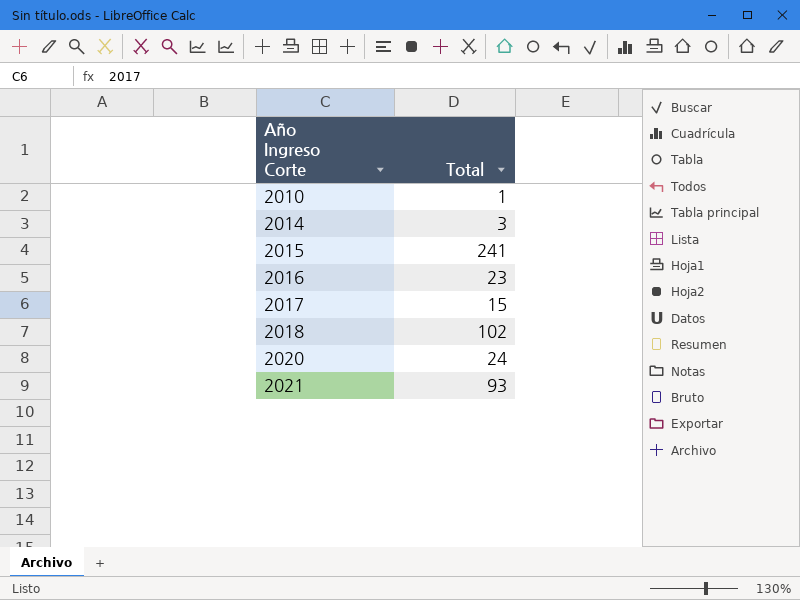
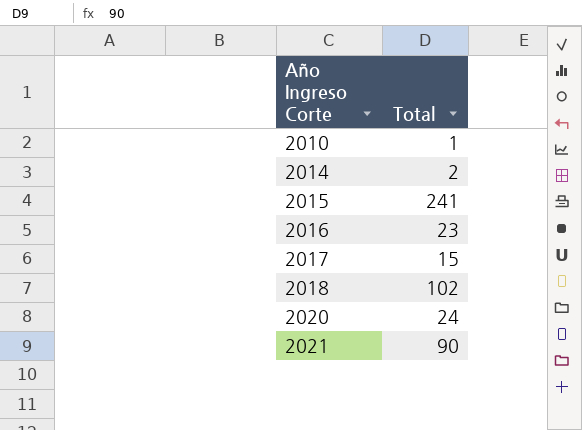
2014 | Total: 3 -> 2
2021 | Total: 93 -> 90

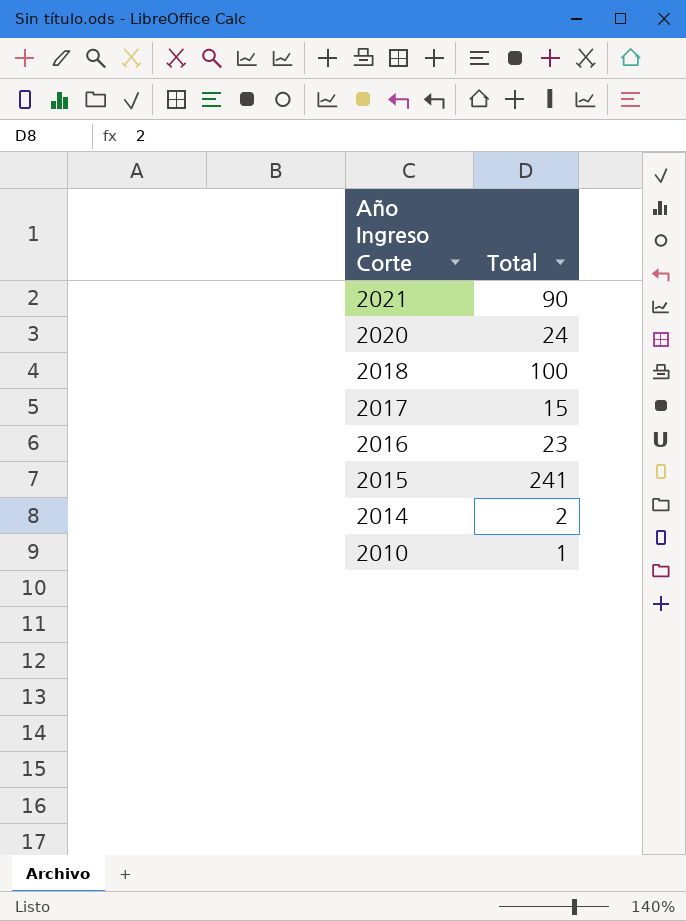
row order: Año Ingreso Corte ascending -> Año Ingreso Corte descending
2018 | Total: 102 -> 100

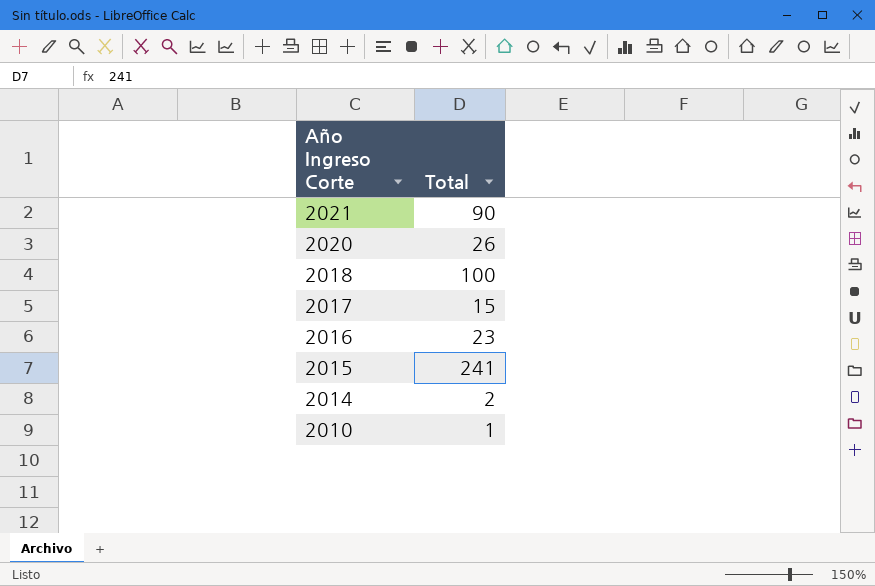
2020 | Total: 24 -> 26

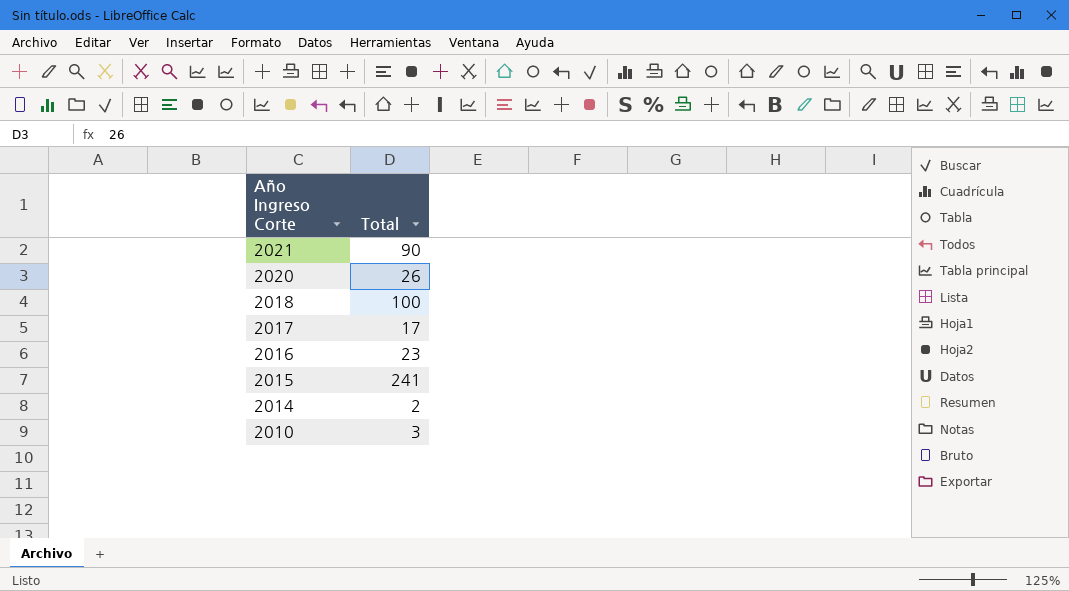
2017 | Total: 15 -> 17
2010 | Total: 1 -> 3

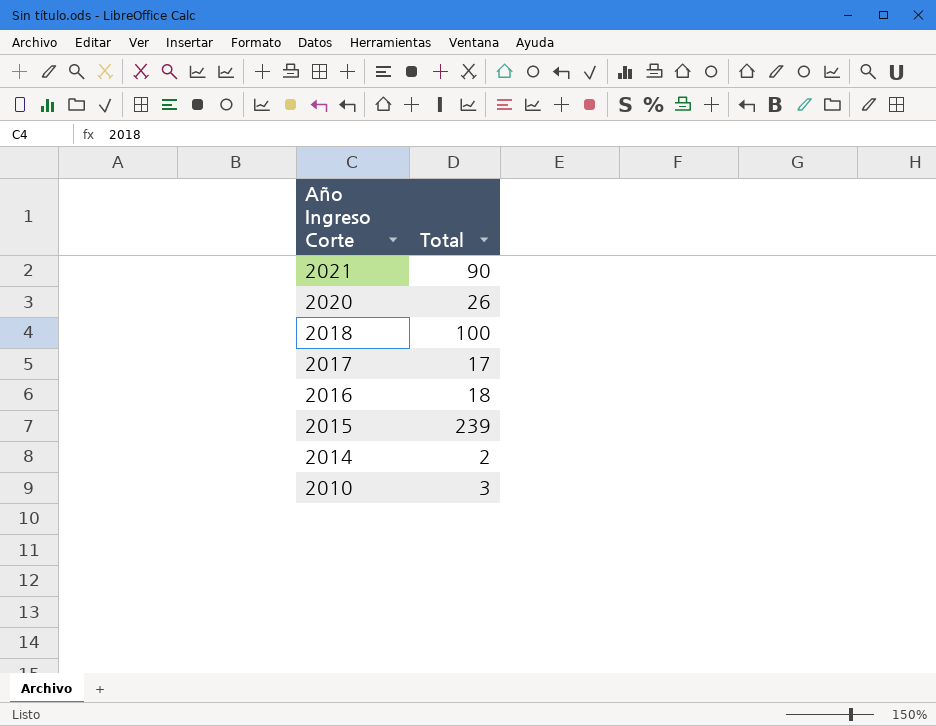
2016 | Total: 23 -> 18
2015 | Total: 241 -> 239

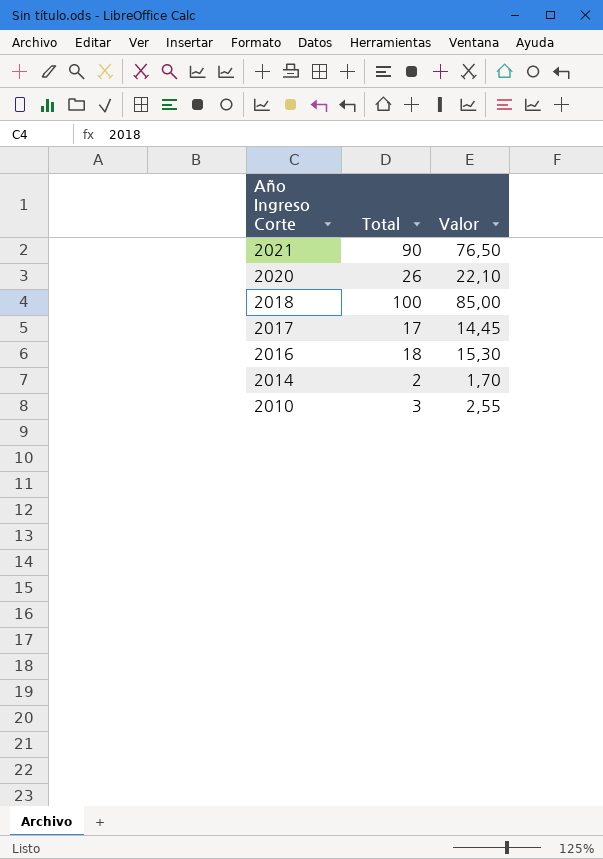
column Valor | formula: none -> [Total] * 0,85
row 2015: 239 -> none

